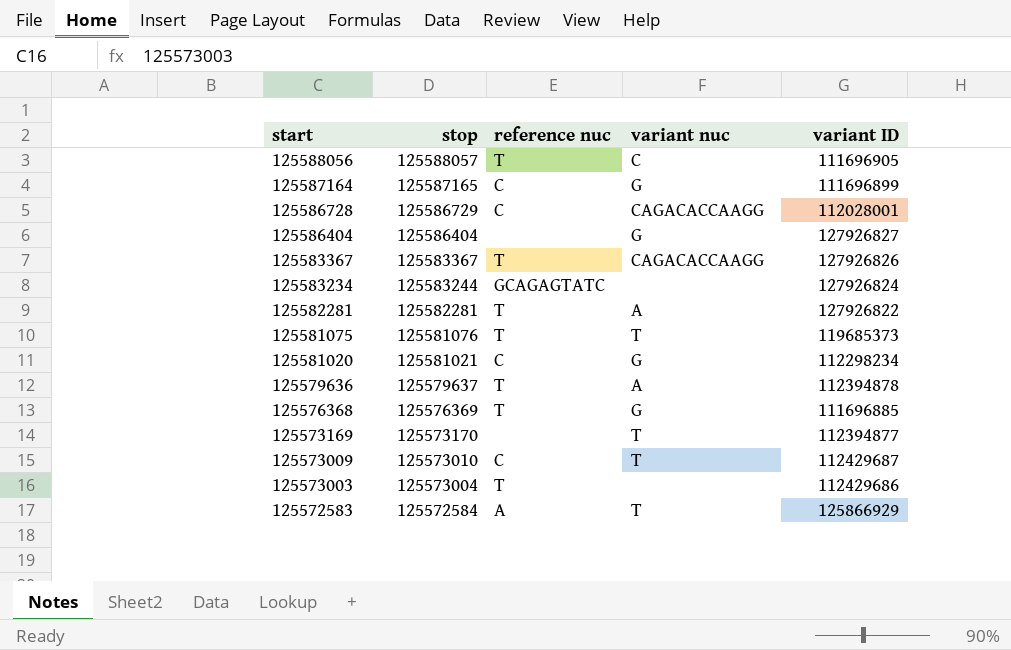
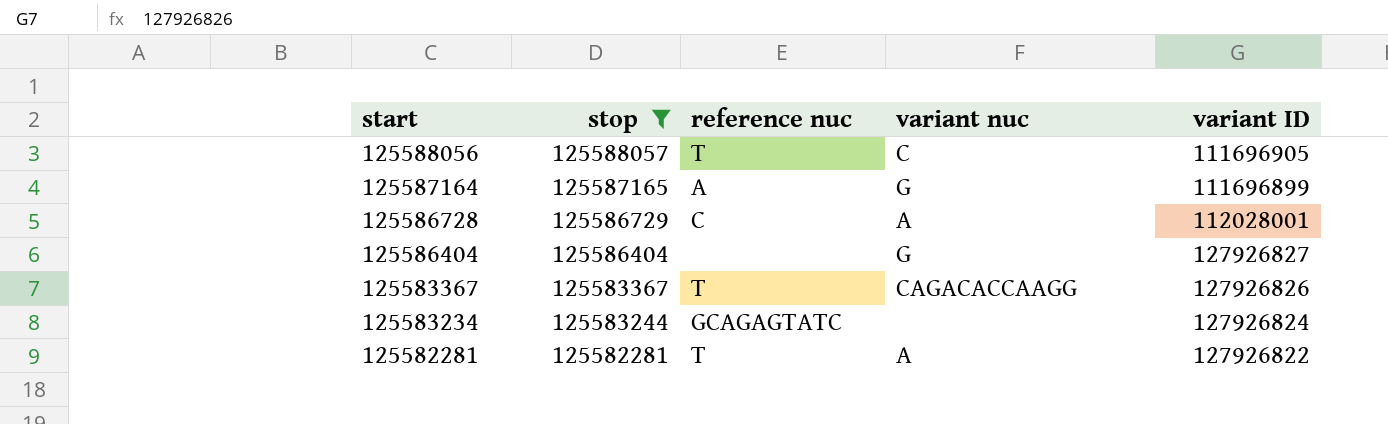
filter: none -> stop >= 125582281
125587164 | reference nuc: C -> A
125586728 | variant nuc: CAGACACCAAGG -> A

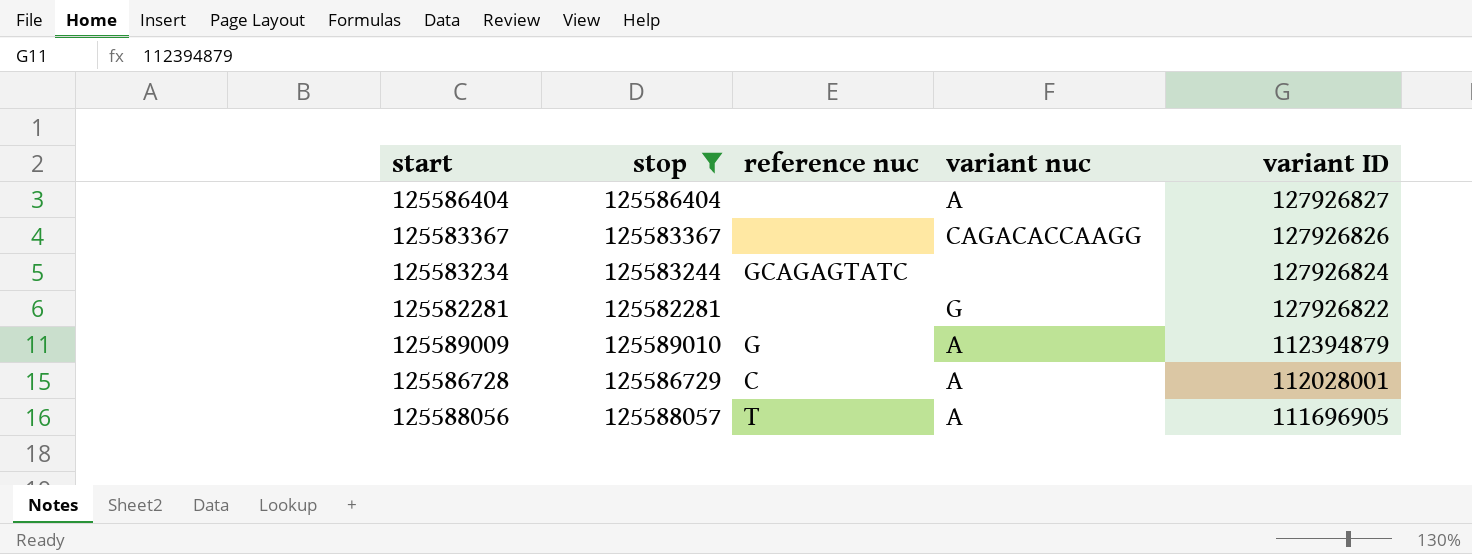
row order: start descending -> variant ID descending
row 125587164: 125587165 | A | G | 111696899 -> none
125586404 | variant nuc: G -> A
125583367 | reference nuc: T -> none
125582281 | reference nuc: T -> none
125582281 | variant nuc: A -> G
row 125589009: none -> 125589010 | G | A | 112394879
125588056 | variant nuc: C -> A

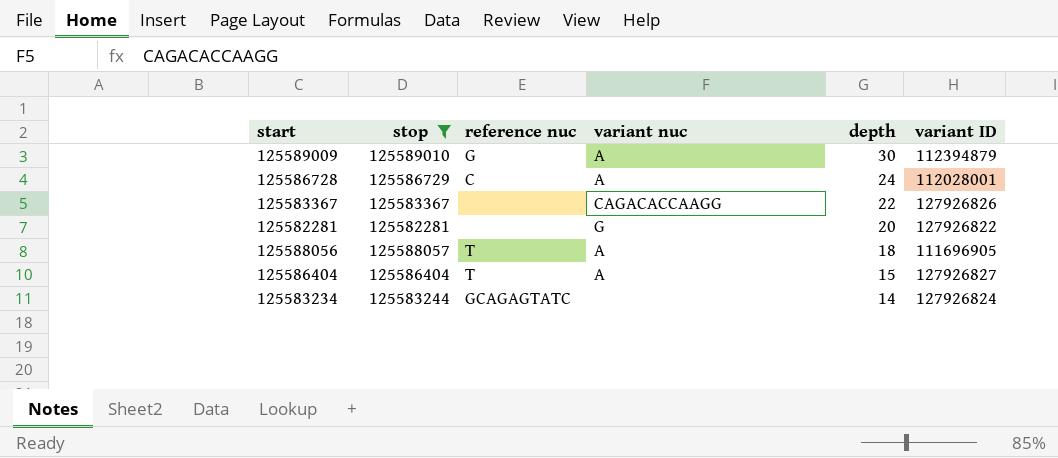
row order: variant ID descending -> depth descending
column depth | position: none -> 5
125586404 | reference nuc: none -> T

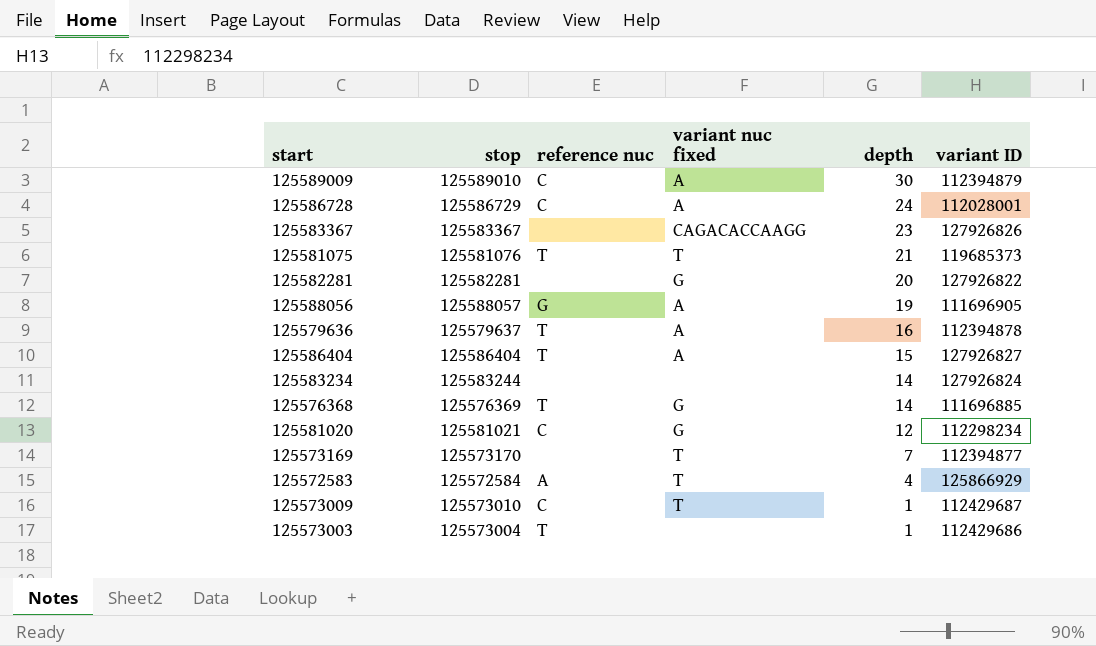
filter: stop >= 125582281 -> none
column name: variant nuc -> variant nuc fixed
125589009 | reference nuc: G -> C
125583367 | depth: 22 -> 23
125588056 | reference nuc: T -> G
125588056 | depth: 18 -> 19
125583234 | reference nuc: GCAGAGTATC -> none

